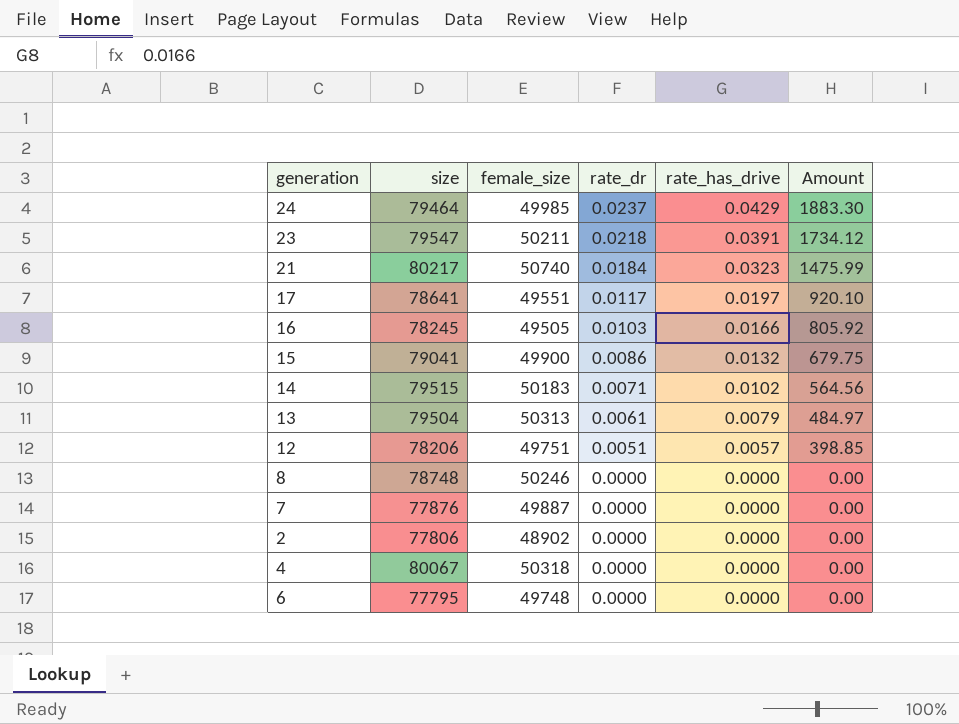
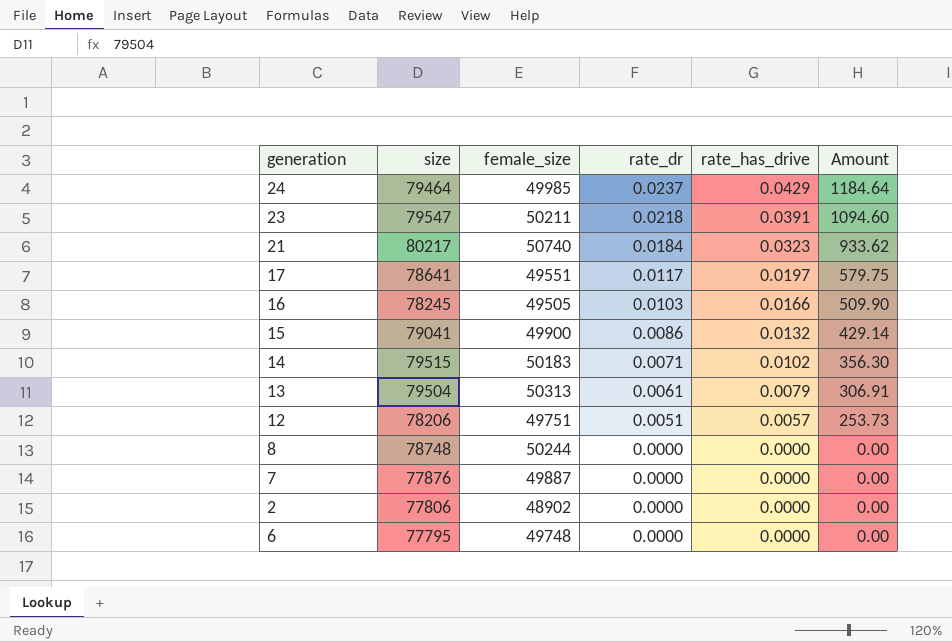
column Amount | formula: [size] * [rate_dr] -> [female_size] * [rate_dr]
row 4: 80067 | 50318 | 0.0000 | 0.0000 | 0.00 -> none
8 | female_size: 50246 -> 50244

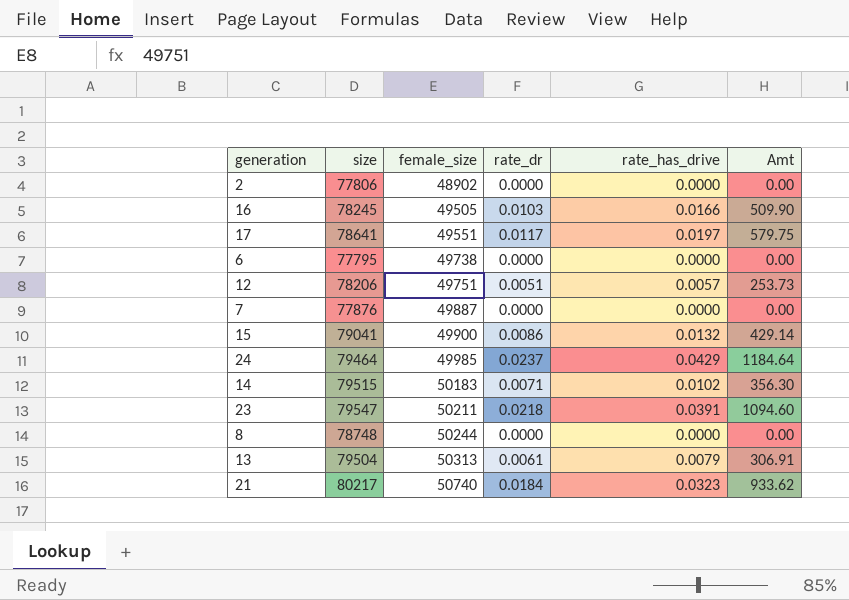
row order: rate_dr descending -> female_size ascending
column name: Amount -> Amt
6 | female_size: 49748 -> 49738

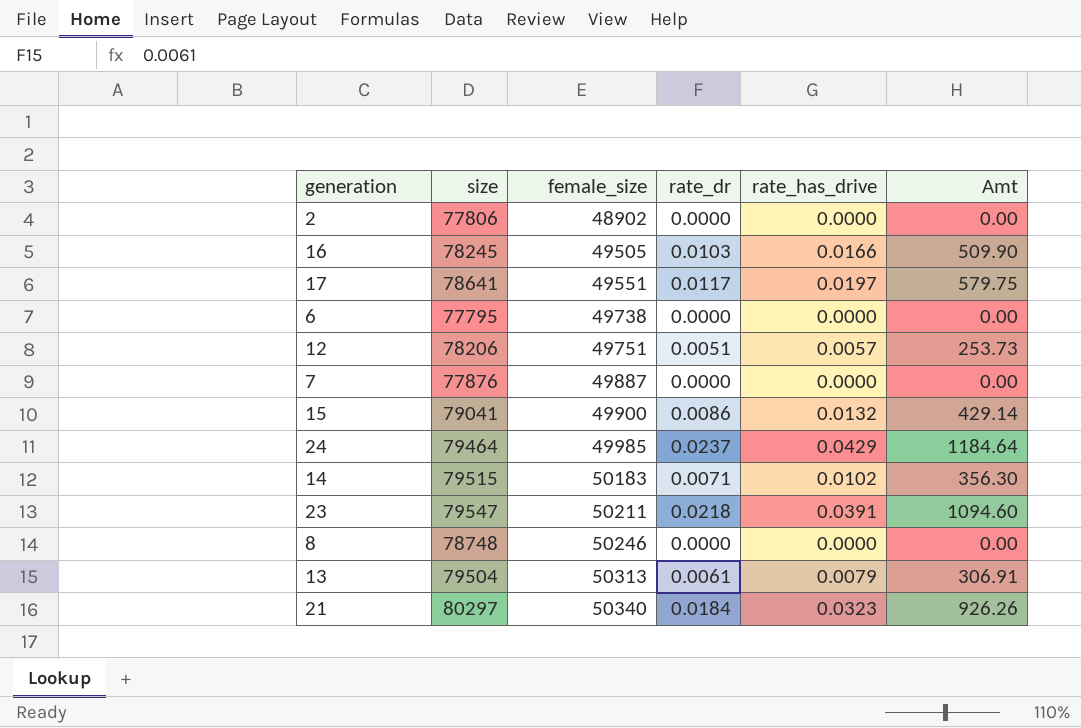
8 | female_size: 50244 -> 50246
21 | size: 80217 -> 80297
21 | female_size: 50740 -> 50340
21 | Amt: 933.62 -> 926.26

